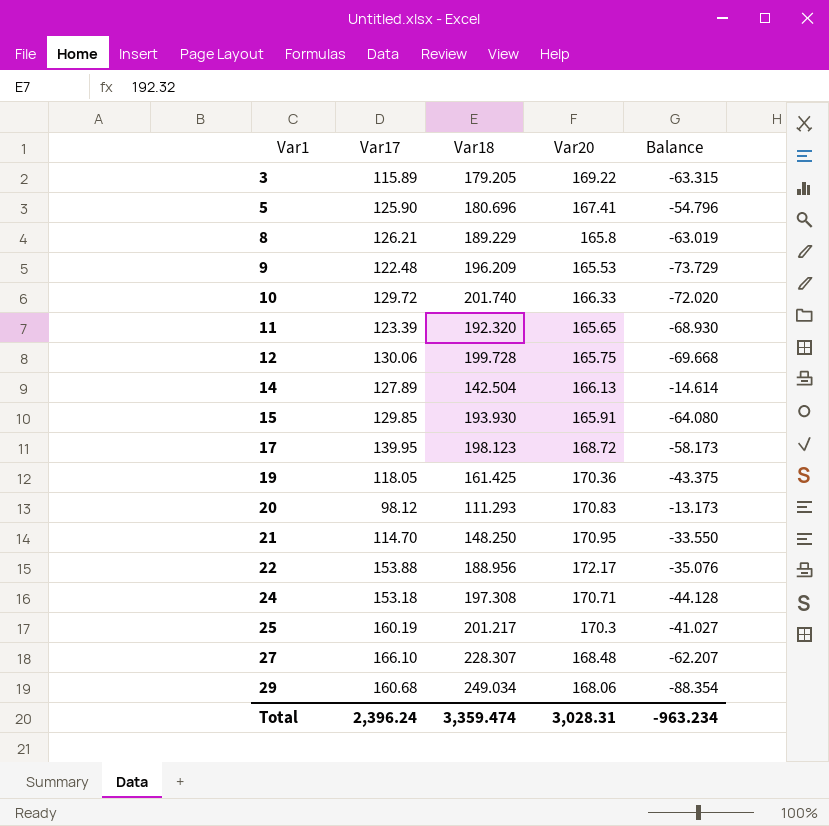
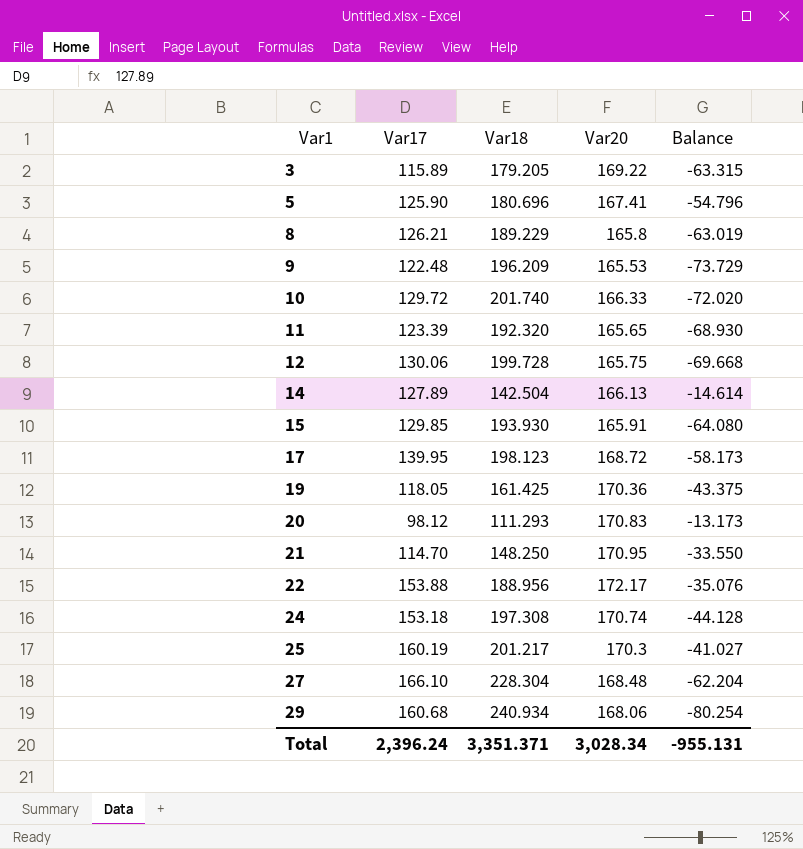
24 | Var20: 170.71 -> 170.74
27 | Var18: 228.307 -> 228.304
27 | Balance: -62.207 -> -62.204
29 | Var18: 249.034 -> 240.934
29 | Balance: -88.354 -> -80.254
Total | Var18: 3,359.474 -> 3,351.371
Total | Var20: 3,028.31 -> 3,028.34
Total | Balance: -963.234 -> -955.131

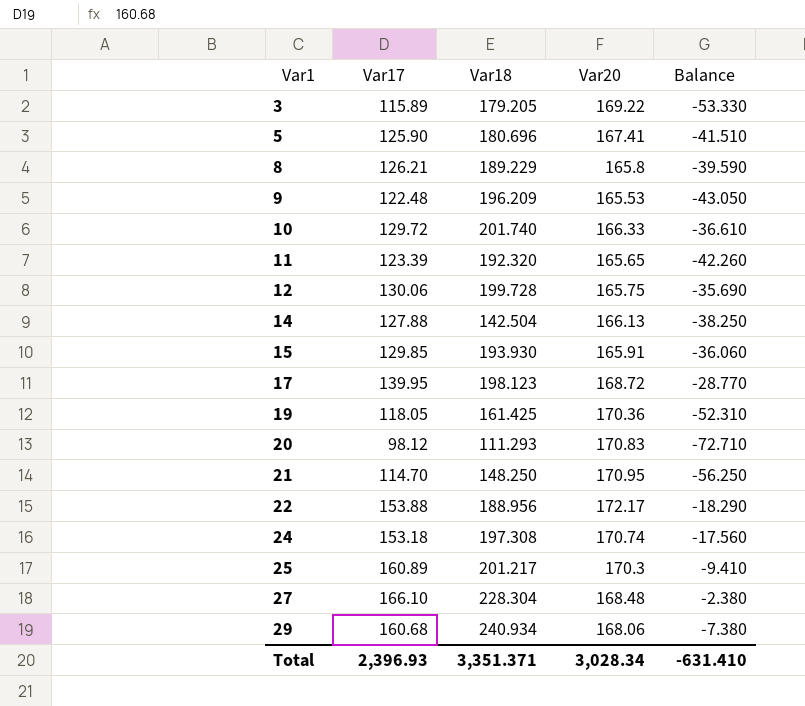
column Balance | formula: [Var17] - [Var18] -> [Var17] - [Var20]
14 | Var17: 127.89 -> 127.88
25 | Var17: 160.19 -> 160.89
Total | Var17: 2,396.24 -> 2,396.93
Total | Balance: -955.131 -> -631.410

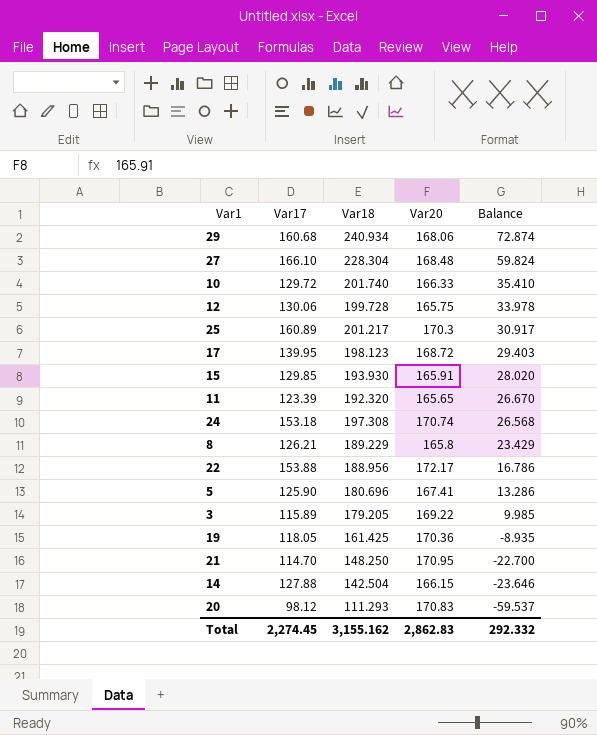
row order: Var1 ascending -> Balance descending
column Balance | formula: [Var17] - [Var20] -> [Var18] - [Var20]
row 9: 122.48 | 196.209 | 165.53 | -43.050 -> none
14 | Var20: 166.13 -> 166.15
Total | Var17: 2,396.93 -> 2,274.45
Total | Var18: 3,351.371 -> 3,155.162
Total | Var20: 3,028.34 -> 2,862.83
Total | Balance: -631.410 -> 292.332

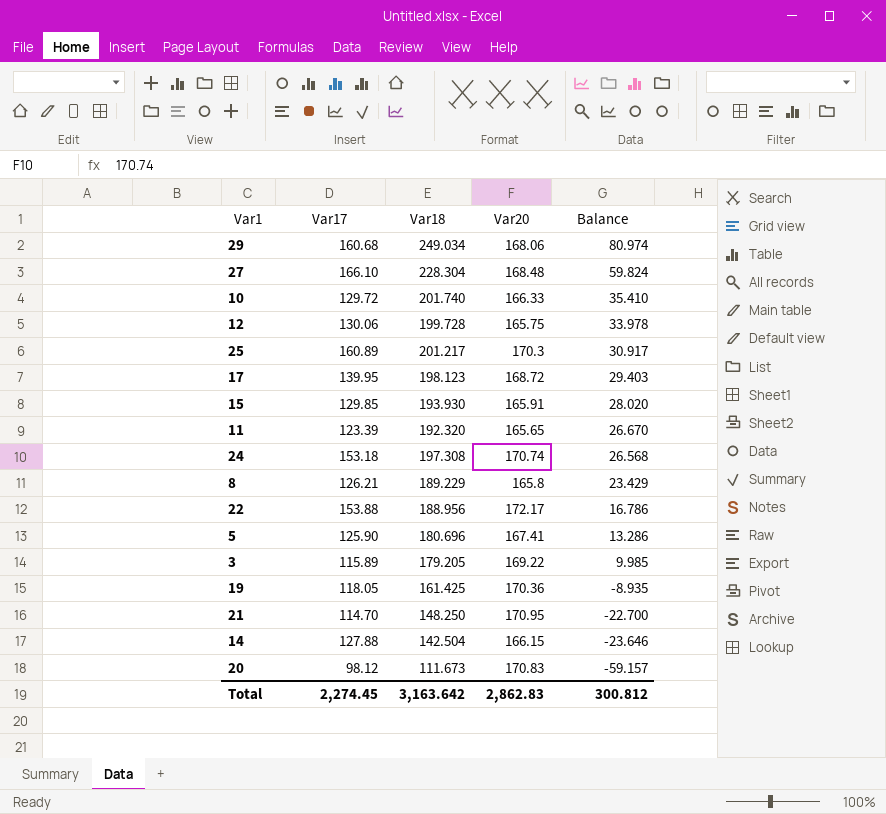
29 | Var18: 240.934 -> 249.034
29 | Balance: 72.874 -> 80.974
20 | Var18: 111.293 -> 111.673
20 | Balance: -59.537 -> -59.157
Total | Var18: 3,155.162 -> 3,163.642
Total | Balance: 292.332 -> 300.812

